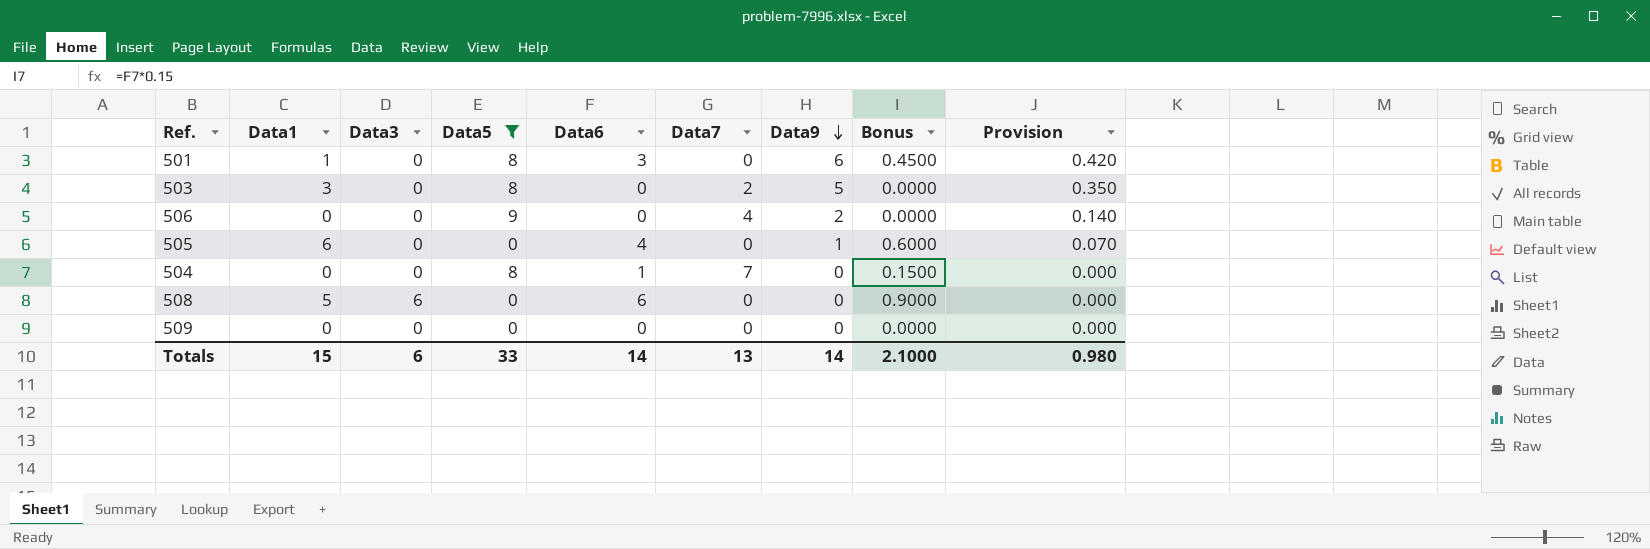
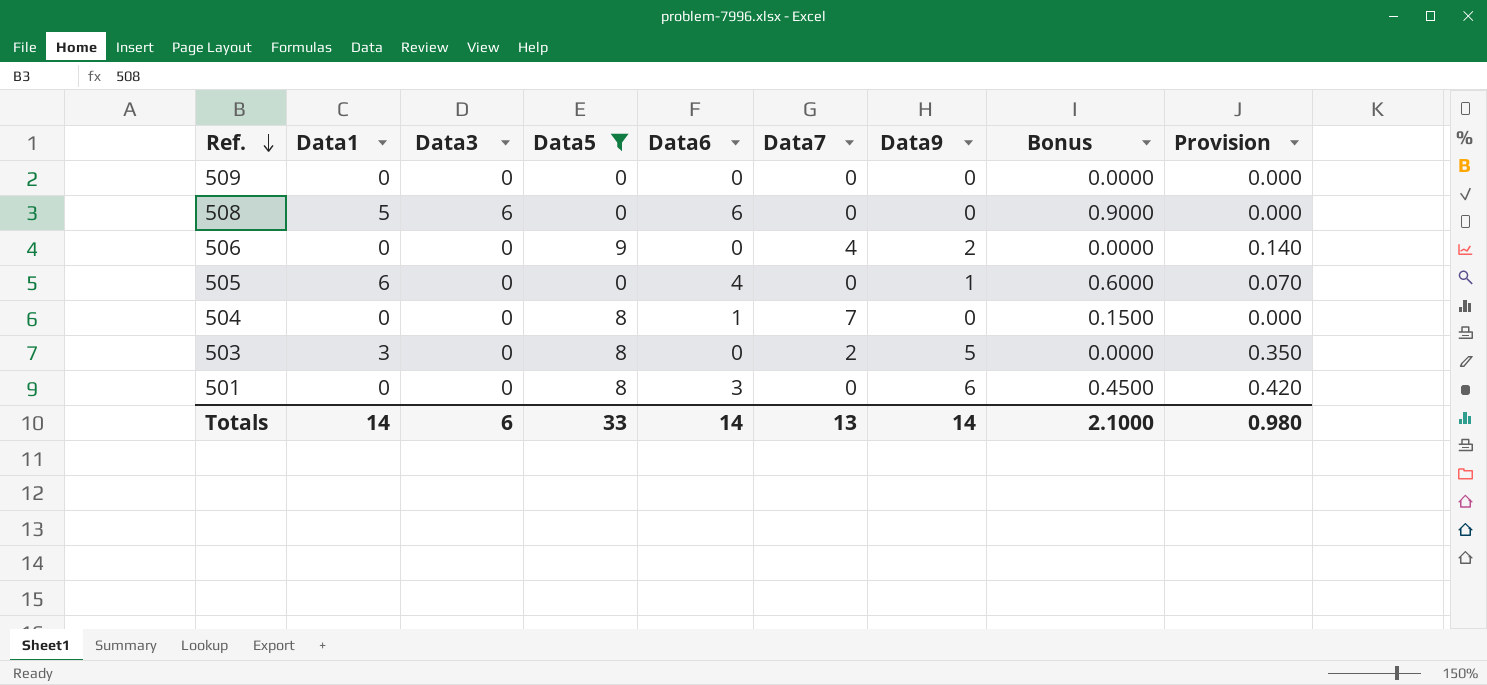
row order: Data9 descending -> Ref. descending
501 | Data1: 1 -> 0
Totals | Data1: 15 -> 14

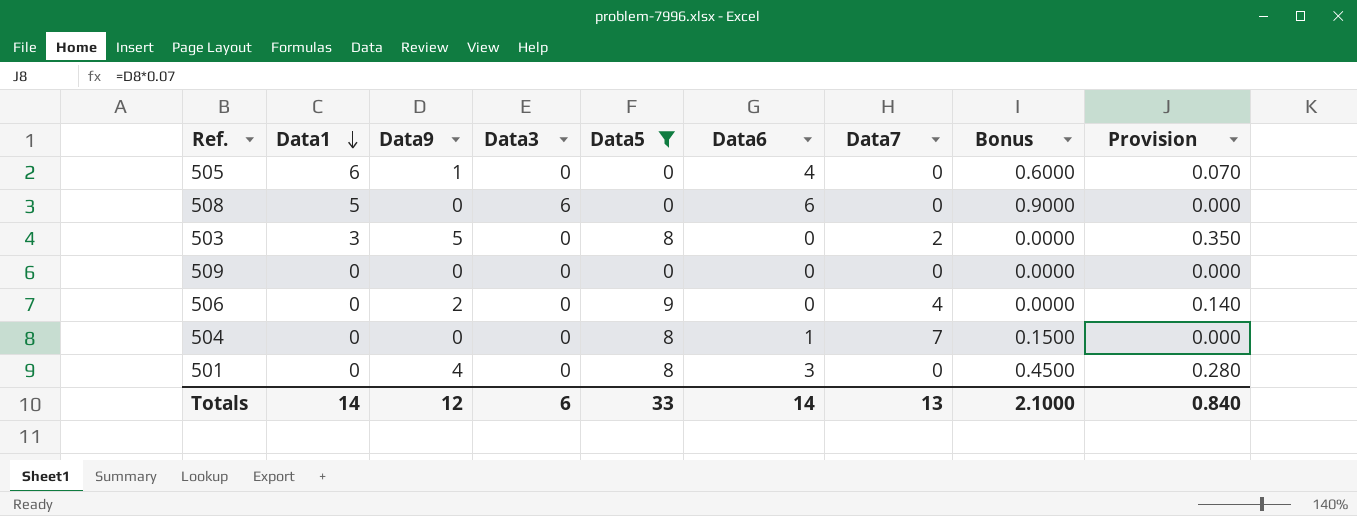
row order: Ref. descending -> Data1 descending
column Data9 | position: 7 -> 3
501 | Data9: 6 -> 4
501 | Provision: 0.420 -> 0.280
Totals | Data9: 14 -> 12
Totals | Provision: 0.980 -> 0.840

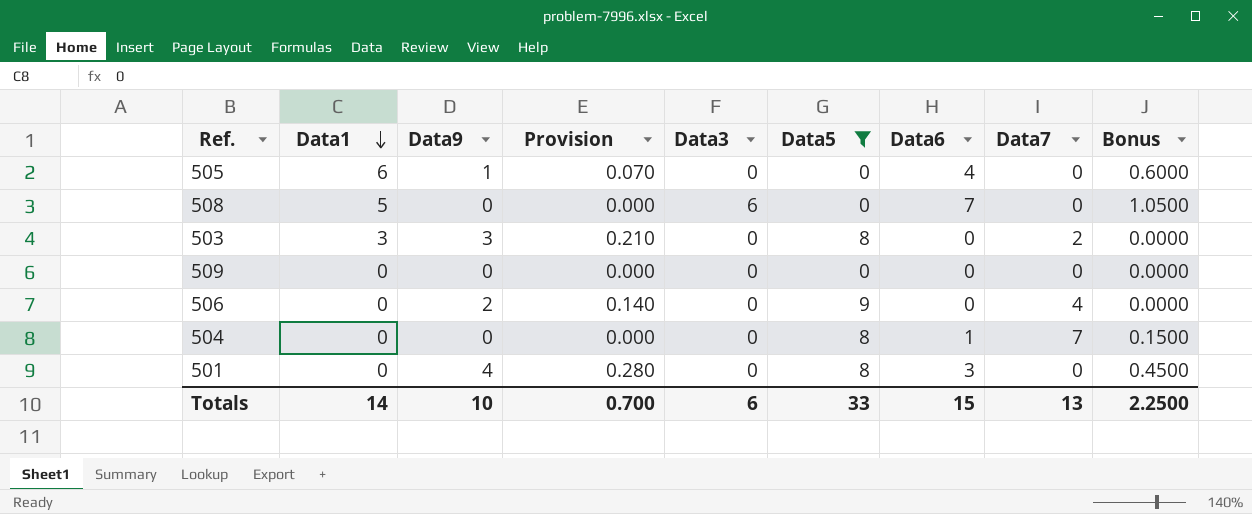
column Provision | position: 9 -> 4
508 | Data6: 6 -> 7
508 | Bonus: 0.9000 -> 1.0500
503 | Data9: 5 -> 3
503 | Provision: 0.350 -> 0.210
Totals | Data9: 12 -> 10
Totals | Provision: 0.840 -> 0.700
Totals | Data6: 14 -> 15
Totals | Bonus: 2.1000 -> 2.2500

